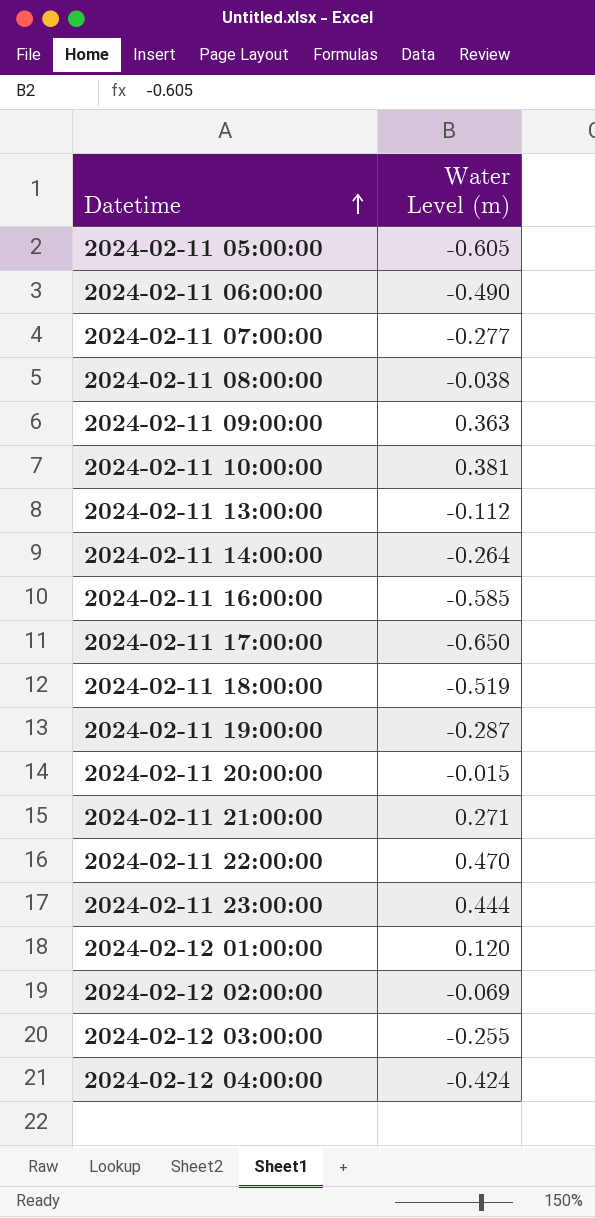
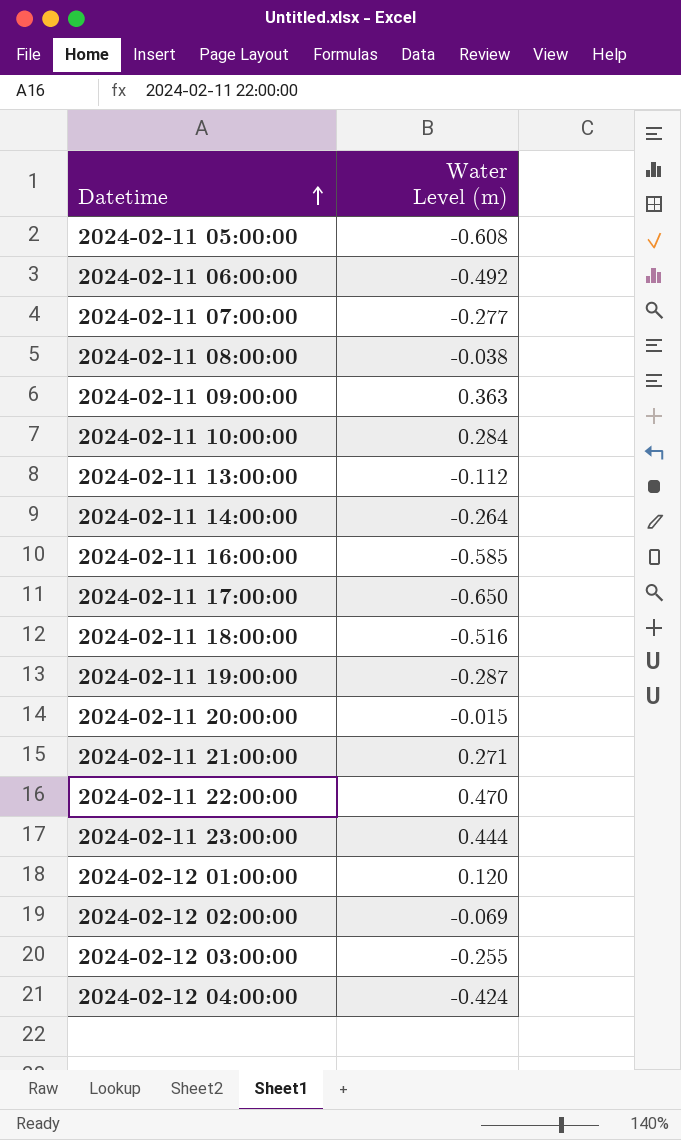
2024-02-11 05:00:00 | Water Level (m): -0.605 -> -0.608
2024-02-11 06:00:00 | Water Level (m): -0.490 -> -0.492
2024-02-11 10:00:00 | Water Level (m): 0.381 -> 0.284
2024-02-11 18:00:00 | Water Level (m): -0.519 -> -0.516

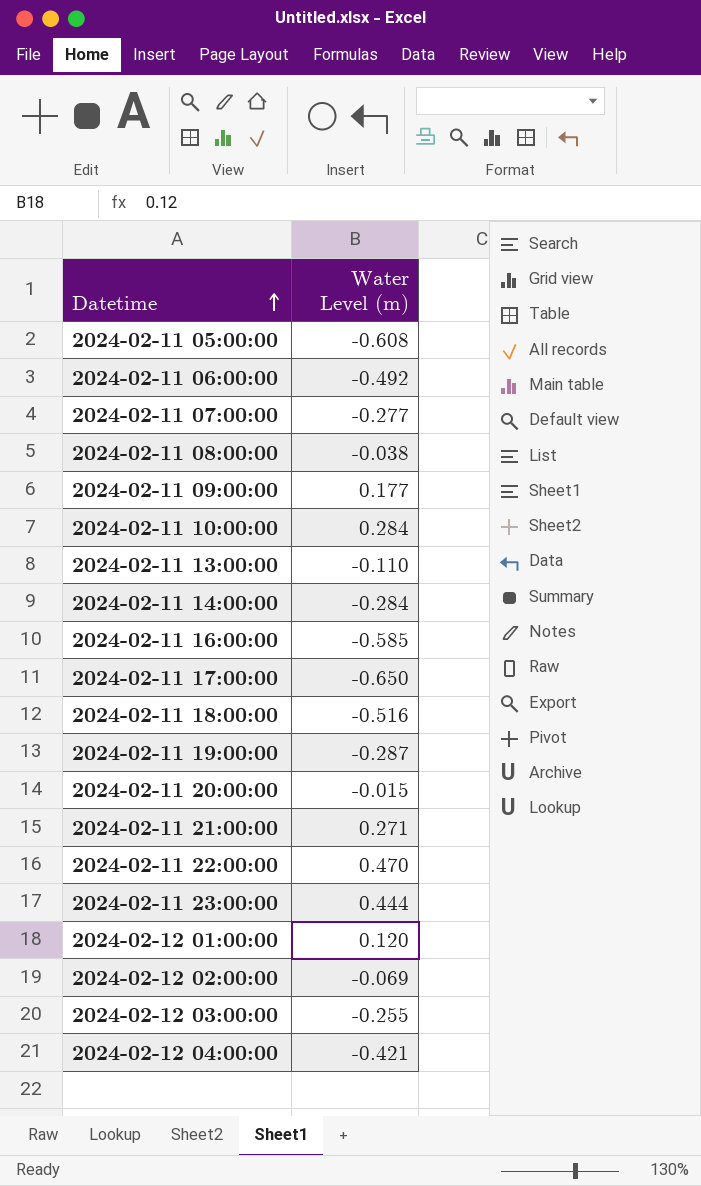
2024-02-11 09:00:00 | Water Level (m): 0.363 -> 0.177
2024-02-11 13:00:00 | Water Level (m): -0.112 -> -0.110
2024-02-11 14:00:00 | Water Level (m): -0.264 -> -0.284
2024-02-12 04:00:00 | Water Level (m): -0.424 -> -0.421

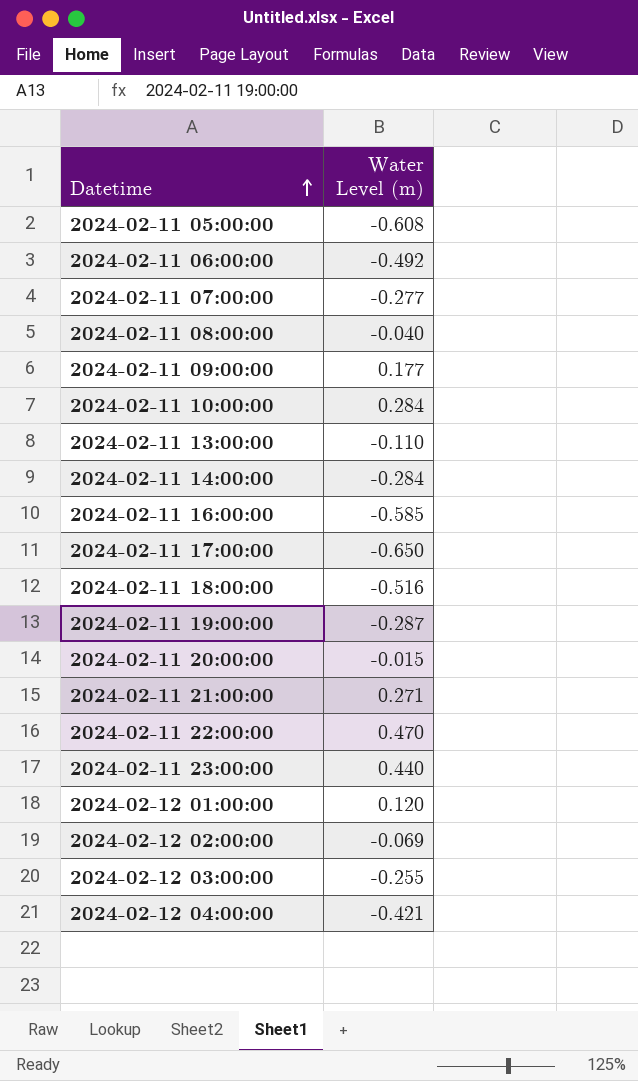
2024-02-11 08:00:00 | Water Level (m): -0.038 -> -0.040
2024-02-11 23:00:00 | Water Level (m): 0.444 -> 0.440

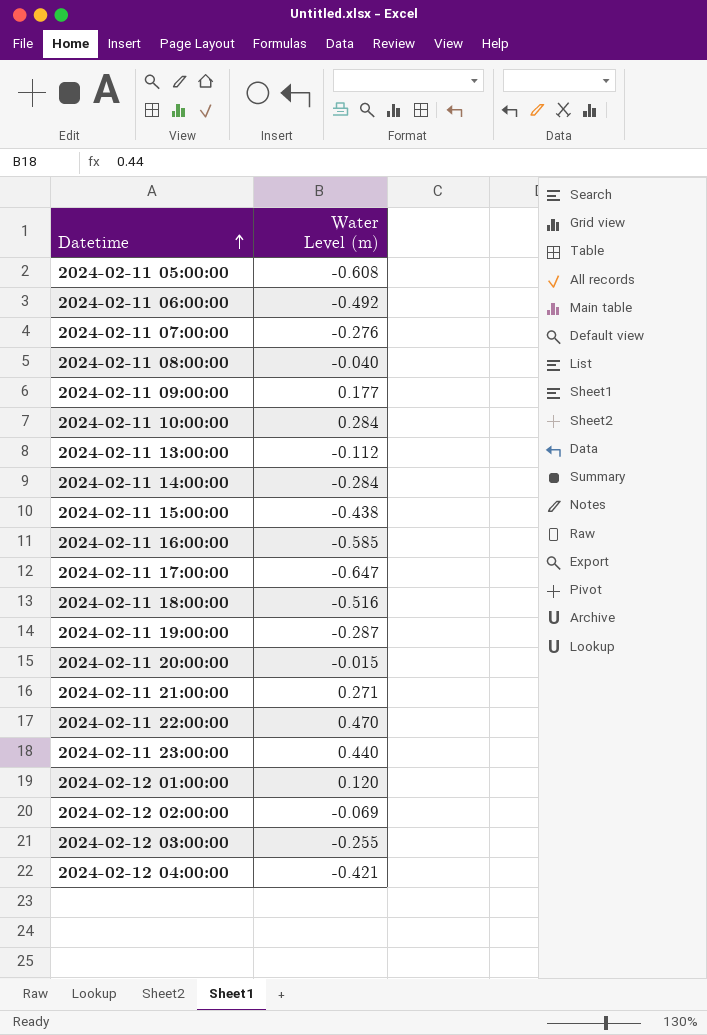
2024-02-11 07:00:00 | Water Level (m): -0.277 -> -0.276
2024-02-11 13:00:00 | Water Level (m): -0.110 -> -0.112
row 2024-02-11 15:00:00: none -> -0.438
2024-02-11 17:00:00 | Water Level (m): -0.650 -> -0.647

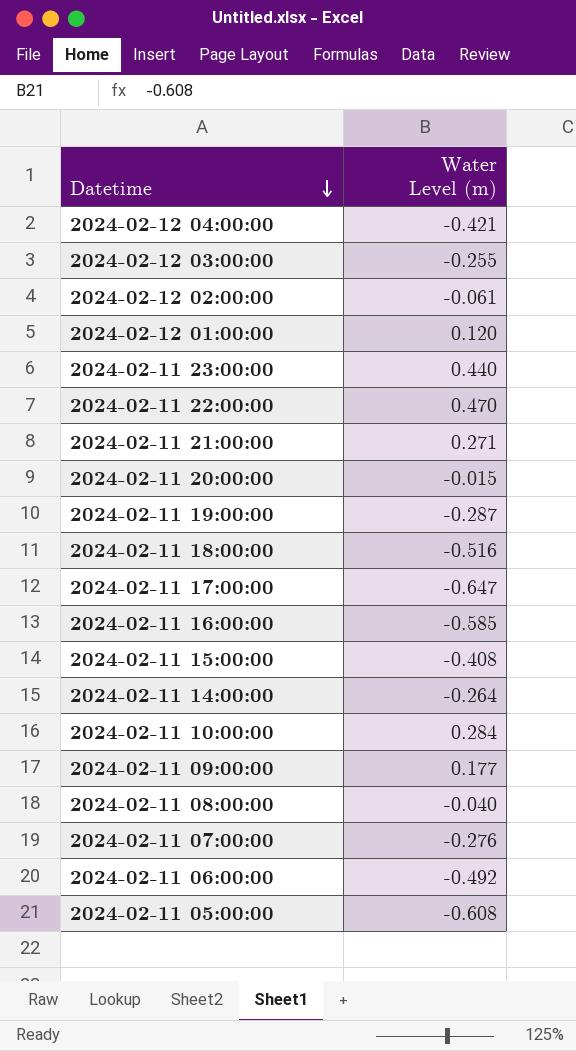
row order: Datetime ascending -> Datetime descending
row 2024-02-11 13:00:00: -0.112 -> none
2024-02-12 02:00:00 | Water Level (m): -0.069 -> -0.061
2024-02-11 15:00:00 | Water Level (m): -0.438 -> -0.408
2024-02-11 14:00:00 | Water Level (m): -0.284 -> -0.264

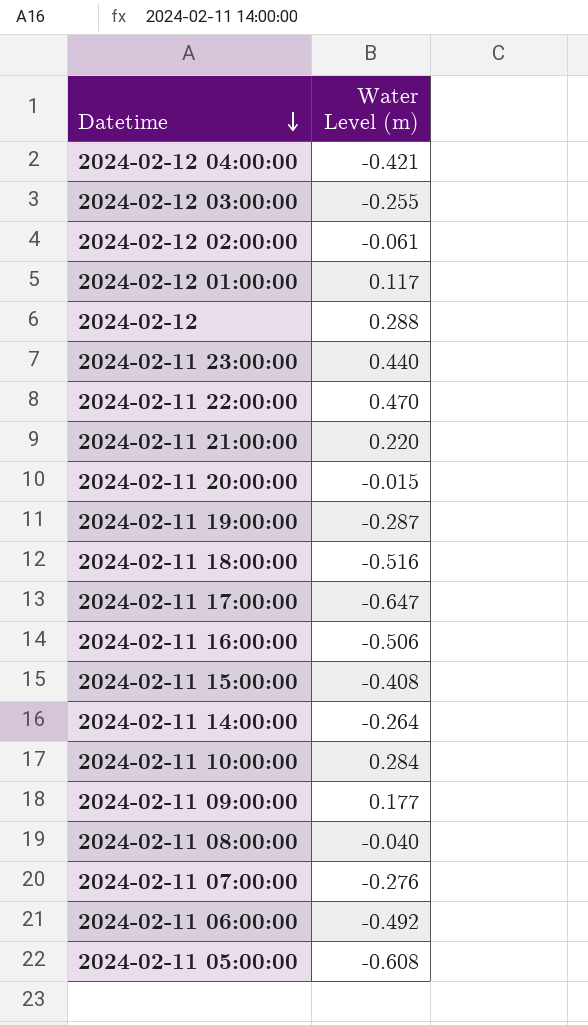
2024-02-12 01:00:00 | Water Level (m): 0.120 -> 0.117
row 2024-02-12: none -> 0.288
2024-02-11 21:00:00 | Water Level (m): 0.271 -> 0.220
2024-02-11 16:00:00 | Water Level (m): -0.585 -> -0.506

